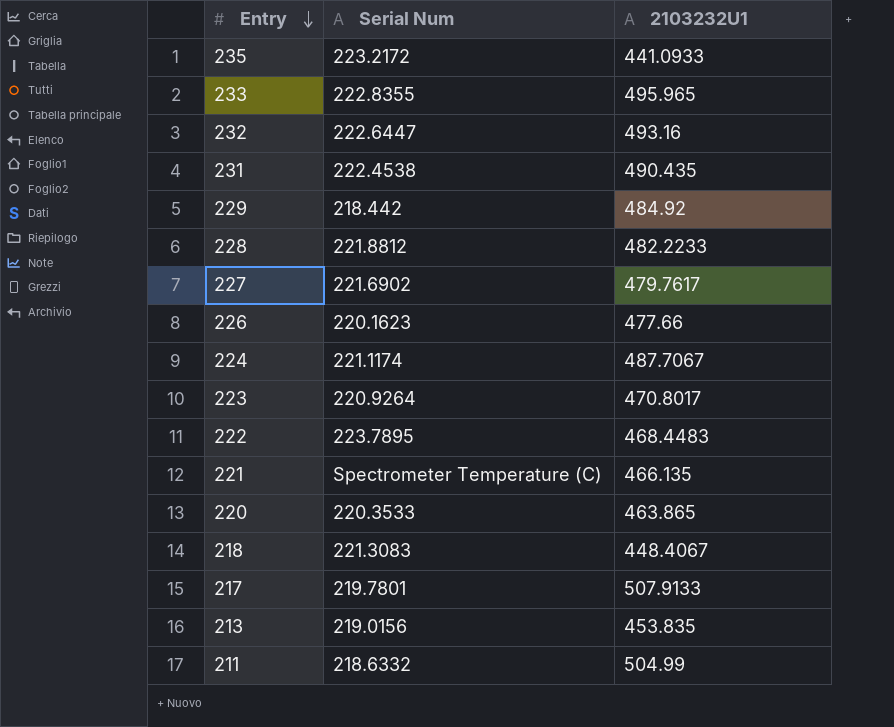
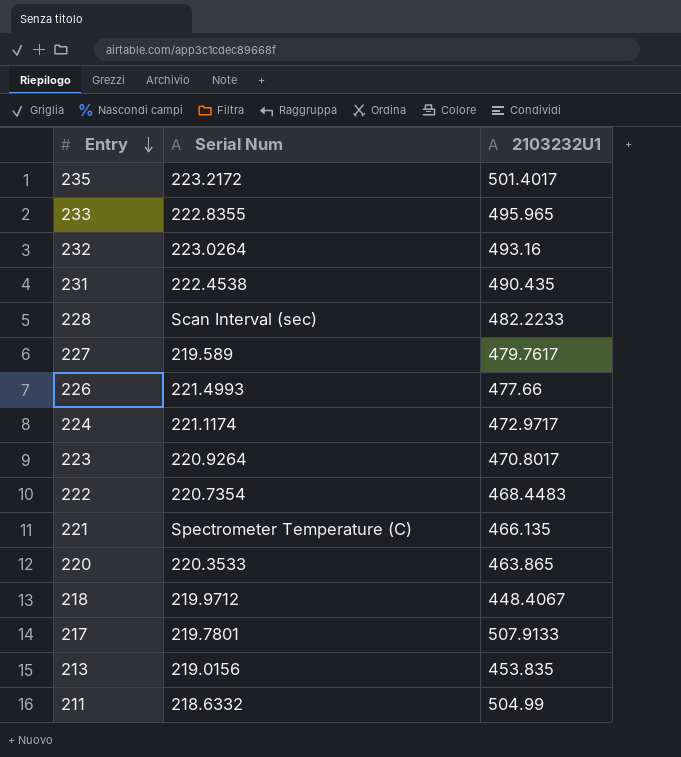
row 229: 218.442 | 484.92 -> none
235 | 2103232U1: 441.0933 -> 501.4017
232 | Serial Num: 222.6447 -> 223.0264
228 | Serial Num: 221.8812 -> Scan Interval (sec)
227 | Serial Num: 221.6902 -> 219.589
226 | Serial Num: 220.1623 -> 221.4993
224 | 2103232U1: 487.7067 -> 472.9717
222 | Serial Num: 223.7895 -> 220.7354
218 | Serial Num: 221.3083 -> 219.9712

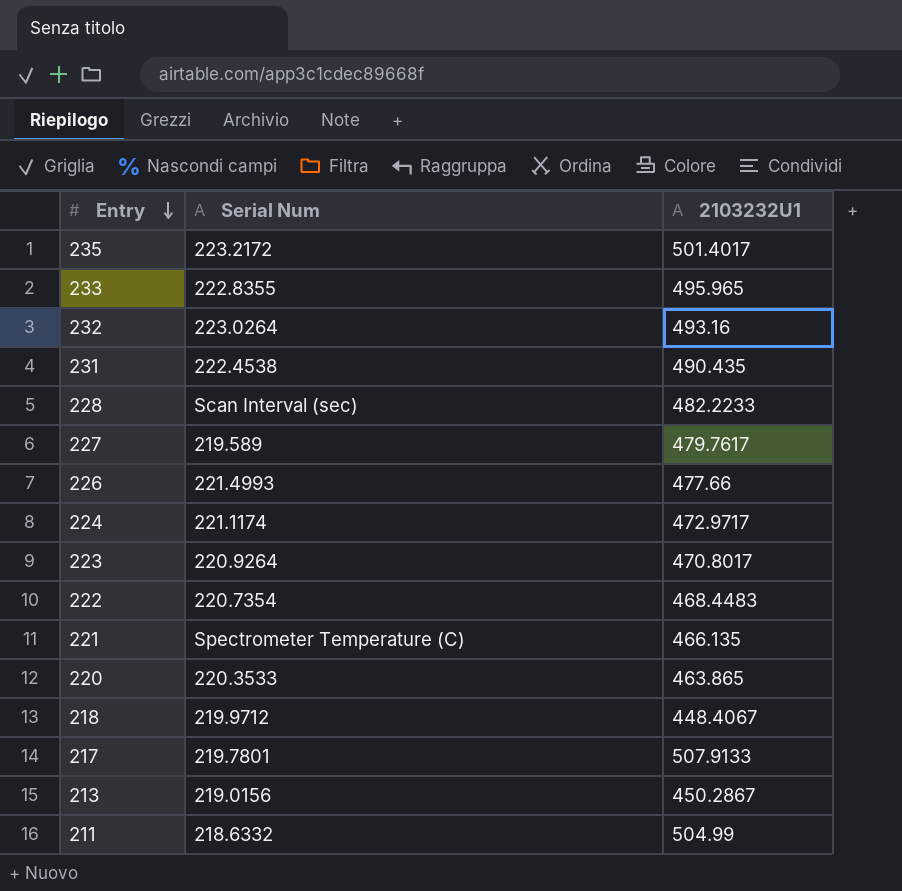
213 | 2103232U1: 453.835 -> 450.2867

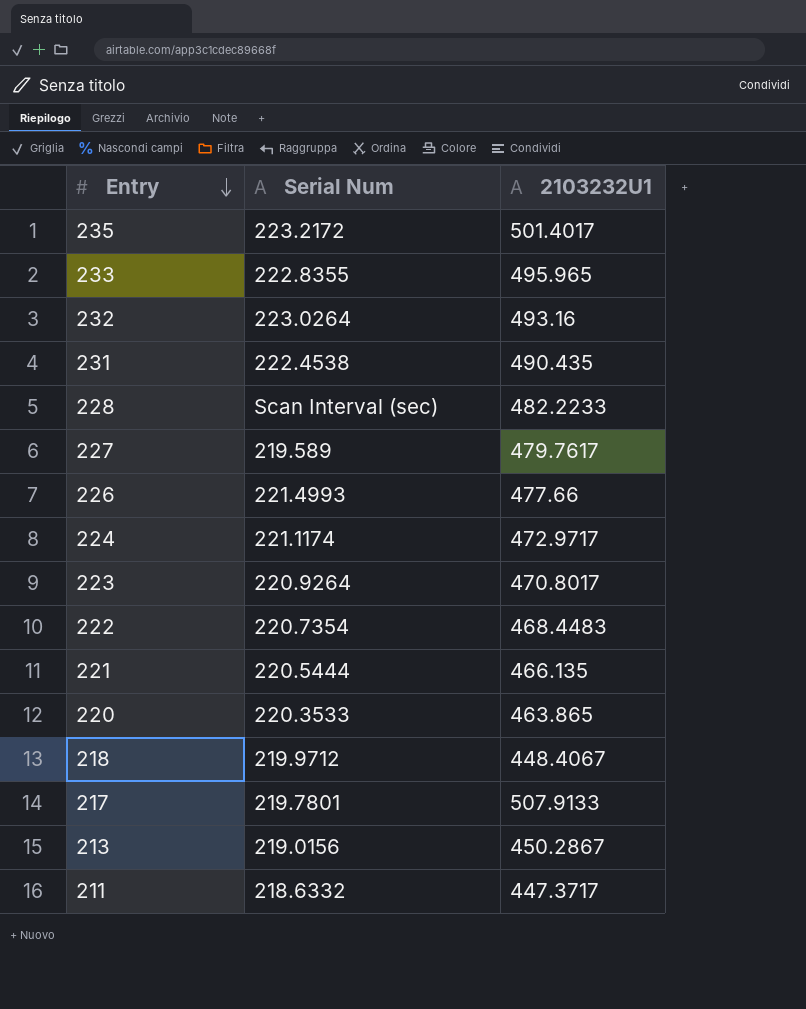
221 | Serial Num: Spectrometer Temperature (C) -> 220.5444
211 | 2103232U1: 504.99 -> 447.3717

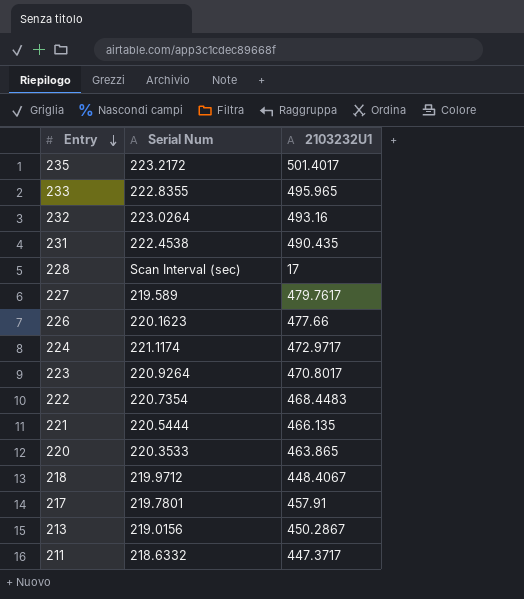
228 | 2103232U1: 482.2233 -> 17
226 | Serial Num: 221.4993 -> 220.1623
217 | 2103232U1: 507.9133 -> 457.91

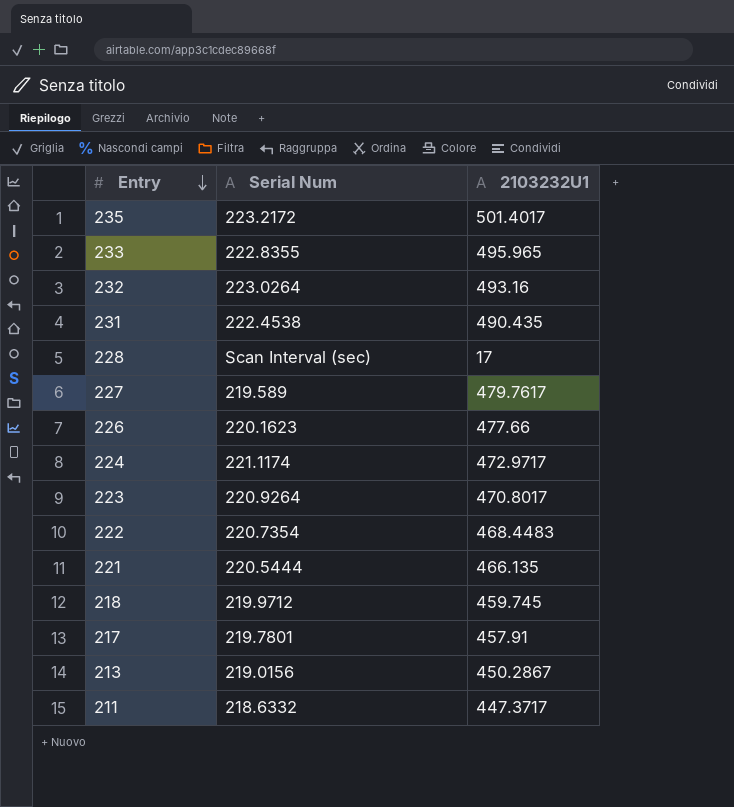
row 220: 220.3533 | 463.865 -> none
218 | 2103232U1: 448.4067 -> 459.745

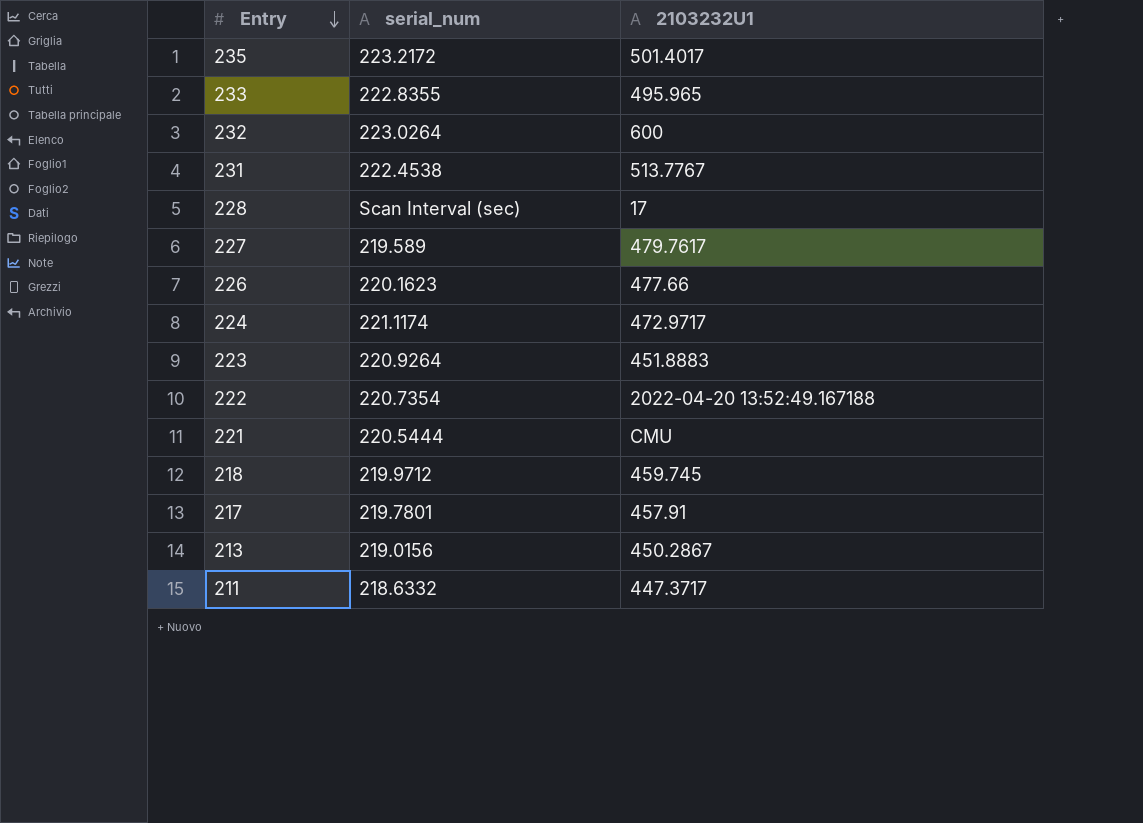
column name: Serial Num -> serial_num
232 | 2103232U1: 493.16 -> 600
231 | 2103232U1: 490.435 -> 513.7767
223 | 2103232U1: 470.8017 -> 451.8883
222 | 2103232U1: 468.4483 -> 2022-04-20 13:52:49.167188
221 | 2103232U1: 466.135 -> CMU

